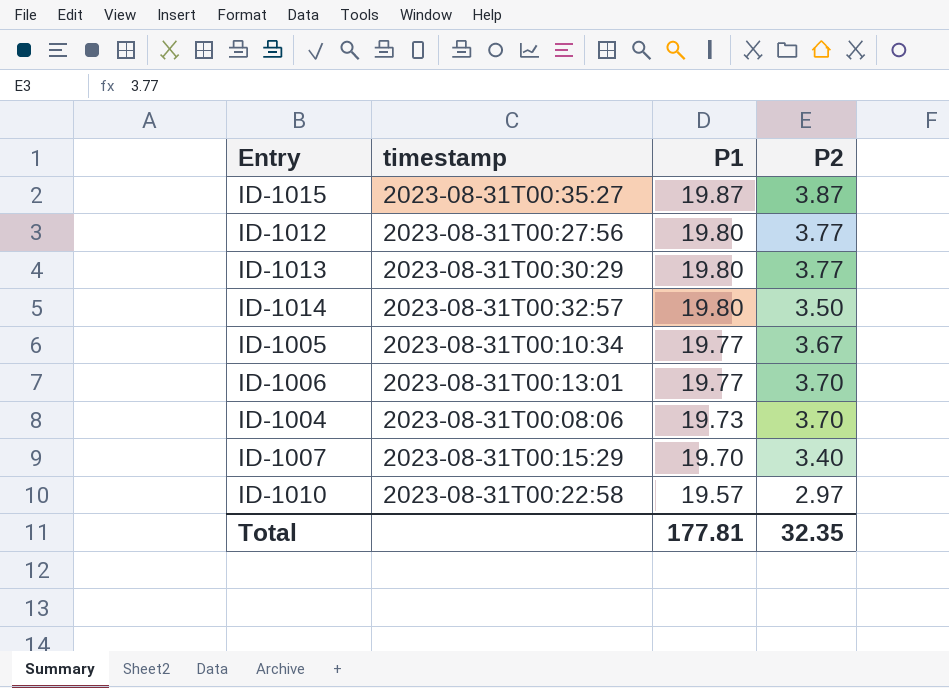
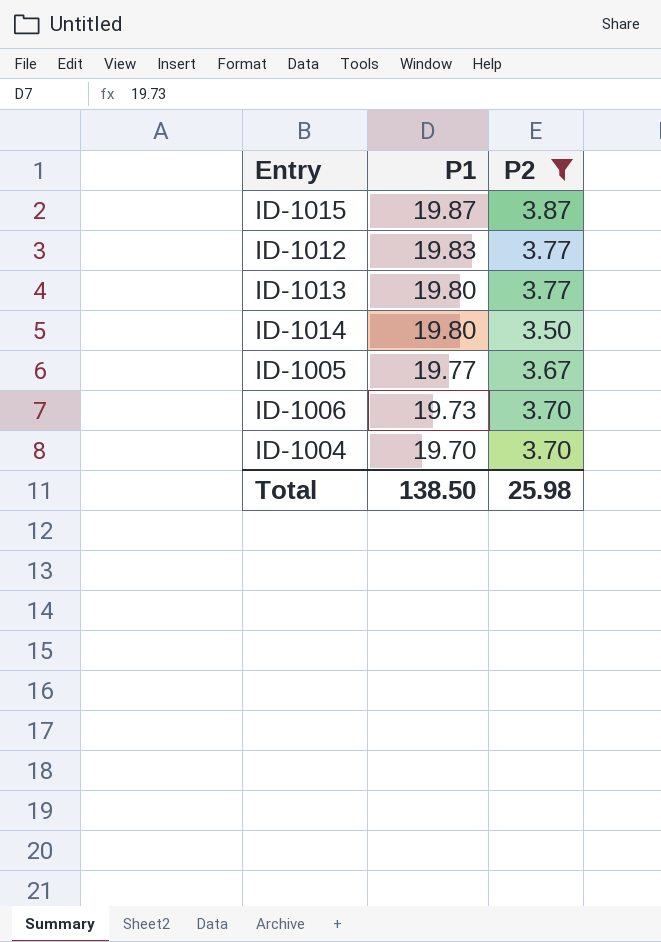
filter: none -> P2 >= 3.50
column timestamp | position: 2 -> none
ID-1012 | P1: 19.80 -> 19.83
ID-1006 | P1: 19.77 -> 19.73
ID-1004 | P1: 19.73 -> 19.70
Total | P1: 177.81 -> 138.50
Total | P2: 32.35 -> 25.98

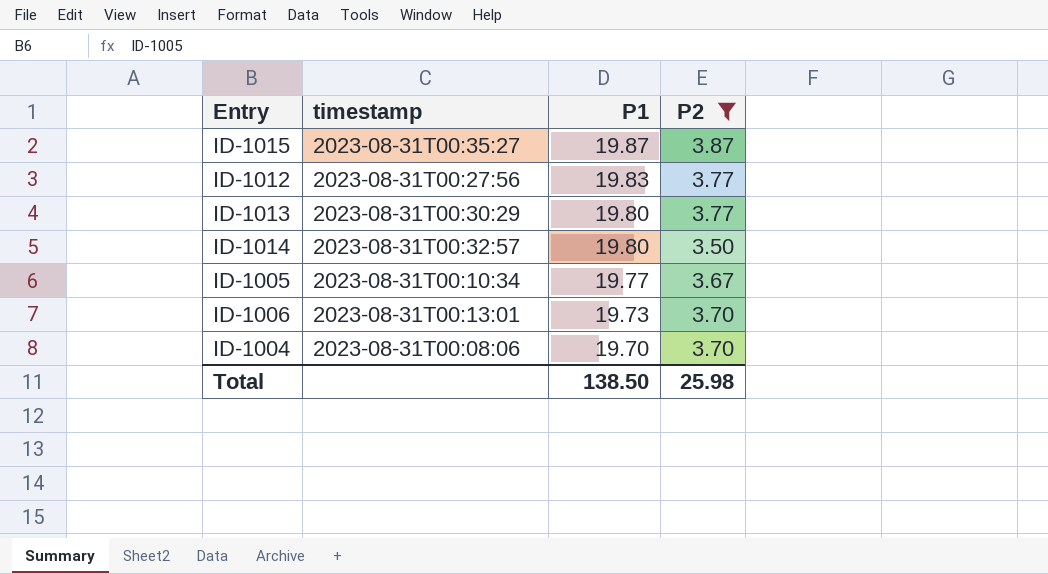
column timestamp | position: none -> 2

